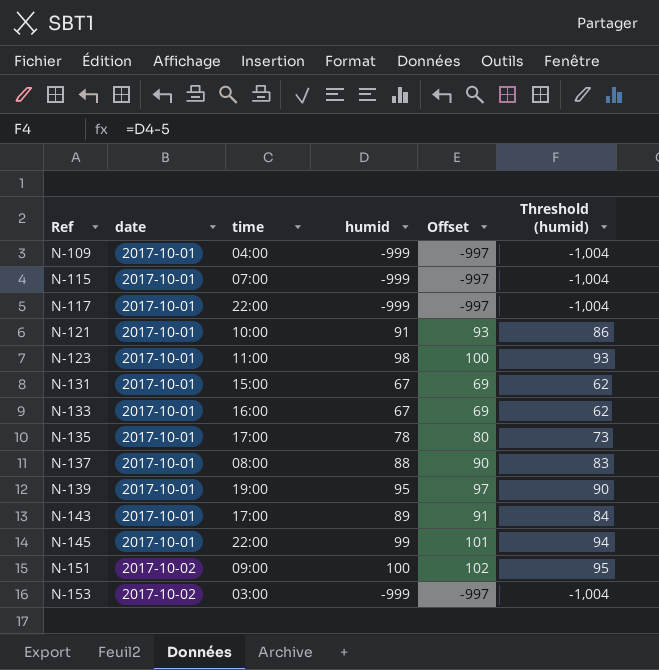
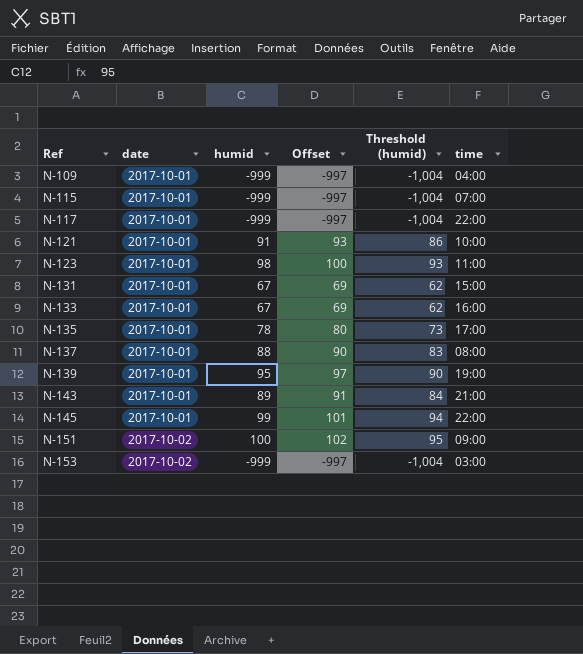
column time | position: 3 -> 6
N-143 | time: 17:00 -> 21:00

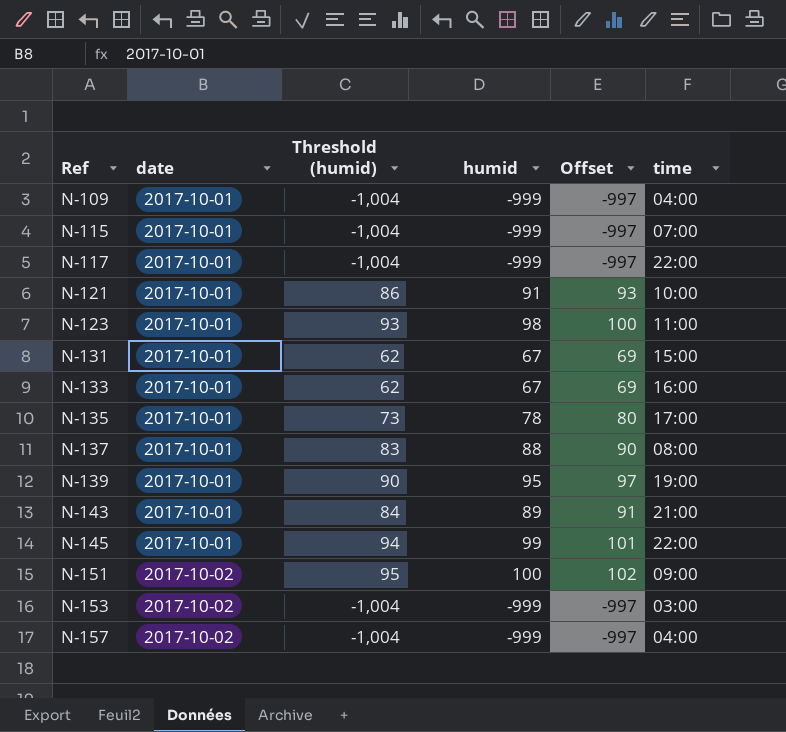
column Threshold (humid) | position: 5 -> 3
row N-157: none -> 2017-10-02 | -1,004 | -999 | -997 | 04:00

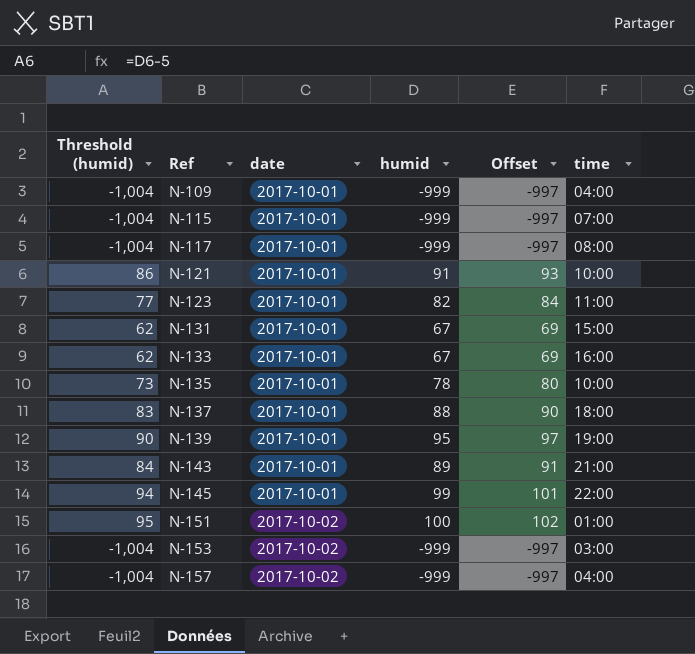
column Threshold (humid) | position: 3 -> 1
N-117 | time: 22:00 -> 08:00
N-123 | Threshold (humid): 93 -> 77
N-123 | humid: 98 -> 82
N-123 | Offset: 100 -> 84
N-135 | time: 17:00 -> 10:00
N-137 | time: 08:00 -> 18:00
N-151 | time: 09:00 -> 01:00

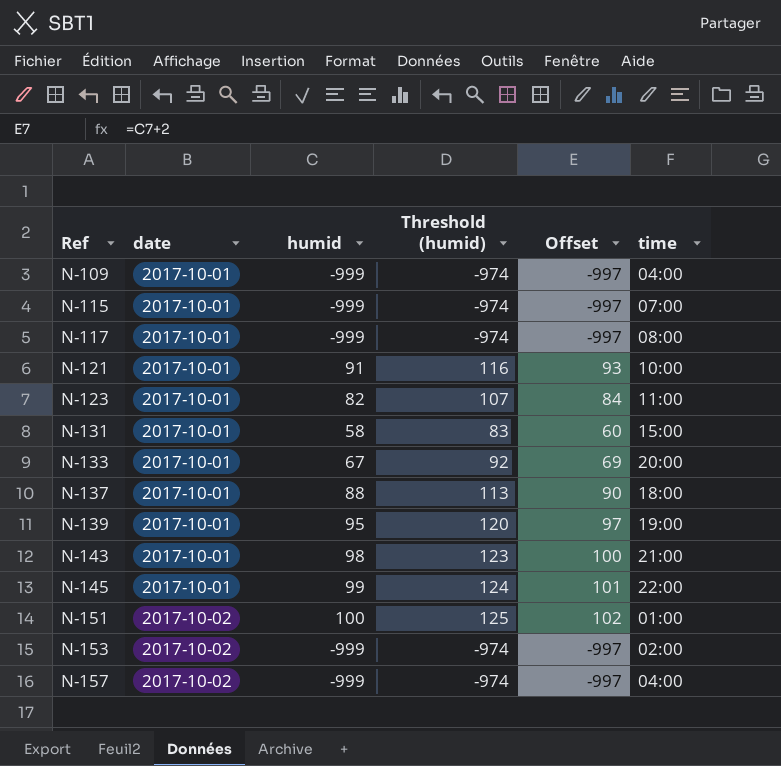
column Threshold (humid) | formula: [humid] - 5 -> [humid] + 25
column Threshold (humid) | position: 1 -> 4
row N-135: 73 | 2017-10-01 | 78 | 80 | 10:00 -> none
N-131 | humid: 67 -> 58
N-131 | Offset: 69 -> 60
N-133 | time: 16:00 -> 20:00
N-143 | humid: 89 -> 98
N-143 | Offset: 91 -> 100
N-153 | time: 03:00 -> 02:00

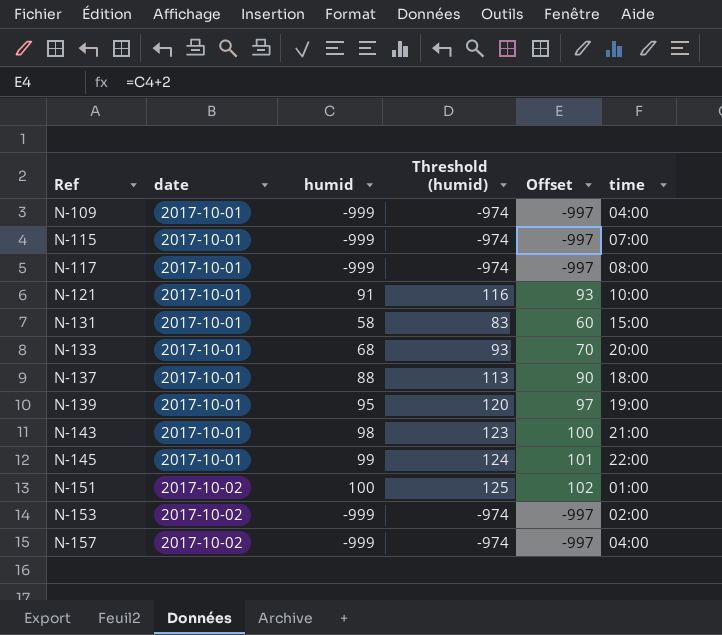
row N-123: 2017-10-01 | 82 | 107 | 84 | 11:00 -> none
N-133 | humid: 67 -> 68
N-133 | Threshold (humid): 92 -> 93
N-133 | Offset: 69 -> 70

